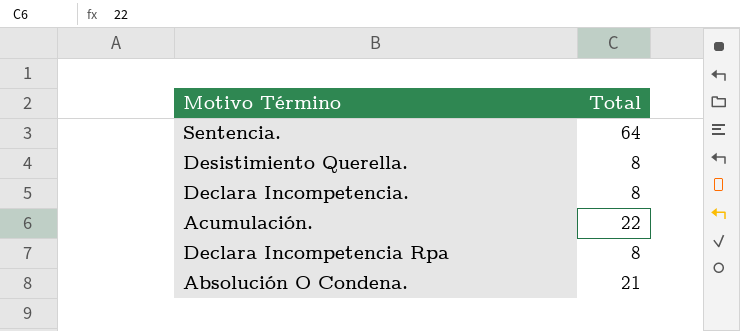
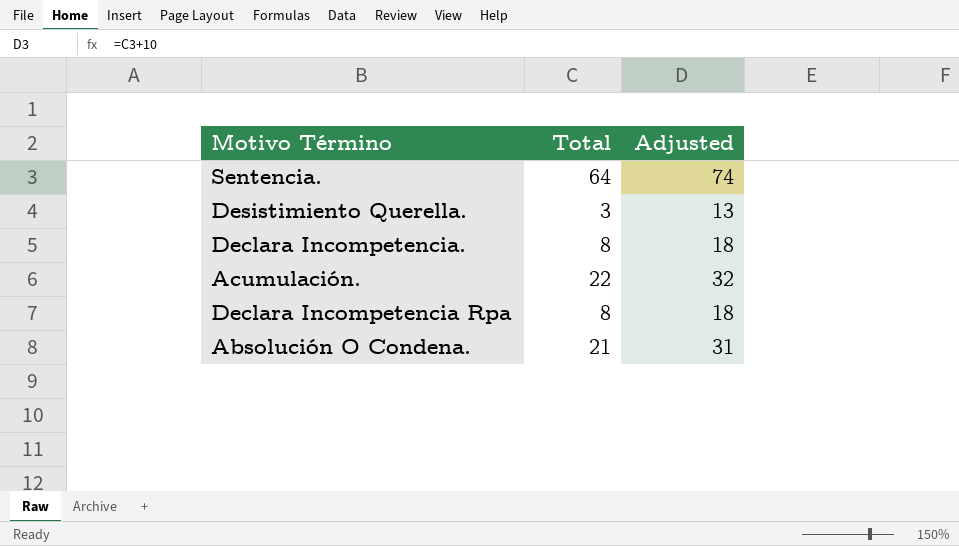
column Adjusted | formula: none -> [Total] + 10
Desistimiento Querella. | Total: 8 -> 3

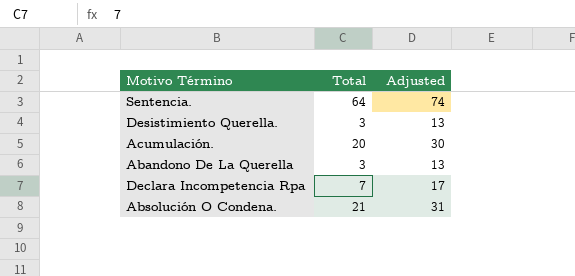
row Declara Incompetencia.: 8 | 18 -> none
Acumulación. | Total: 22 -> 20
Acumulación. | Adjusted: 32 -> 30
row Abandono De La Querella: none -> 3 | 13
Declara Incompetencia Rpa | Total: 8 -> 7
Declara Incompetencia Rpa | Adjusted: 18 -> 17

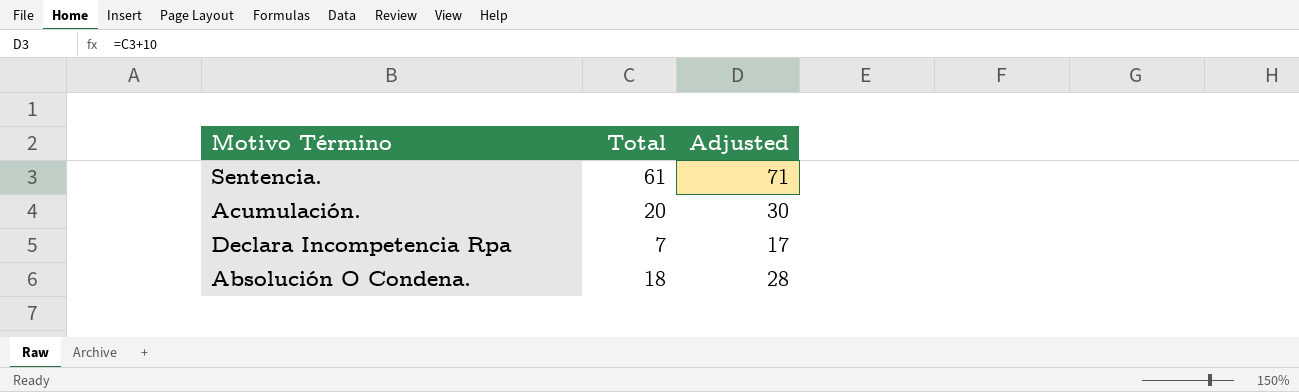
row Desistimiento Querella.: 3 | 13 -> none
row Abandono De La Querella: 3 | 13 -> none
Sentencia. | Total: 64 -> 61
Sentencia. | Adjusted: 74 -> 71
Absolución O Condena. | Total: 21 -> 18
Absolución O Condena. | Adjusted: 31 -> 28

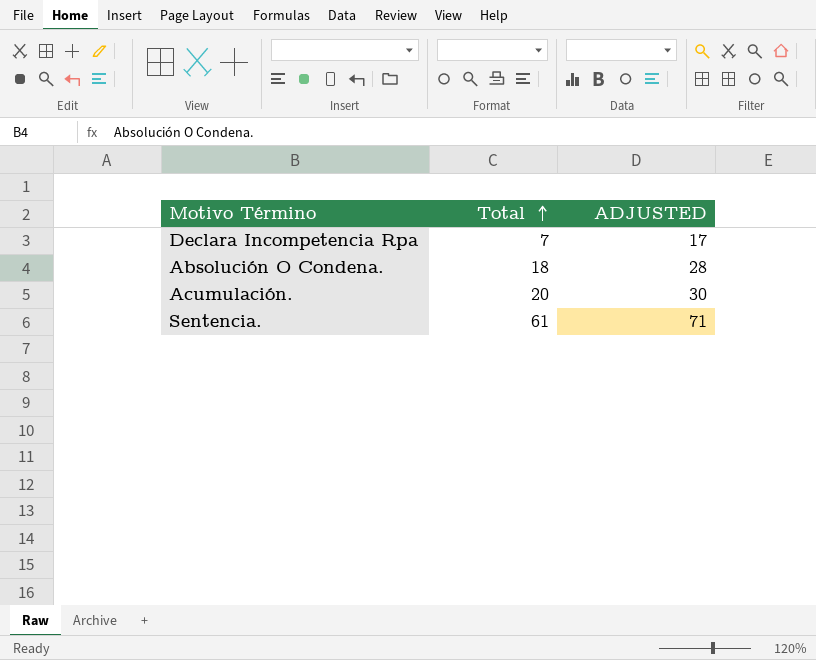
row order: none -> Total ascending
column name: Adjusted -> ADJUSTED

